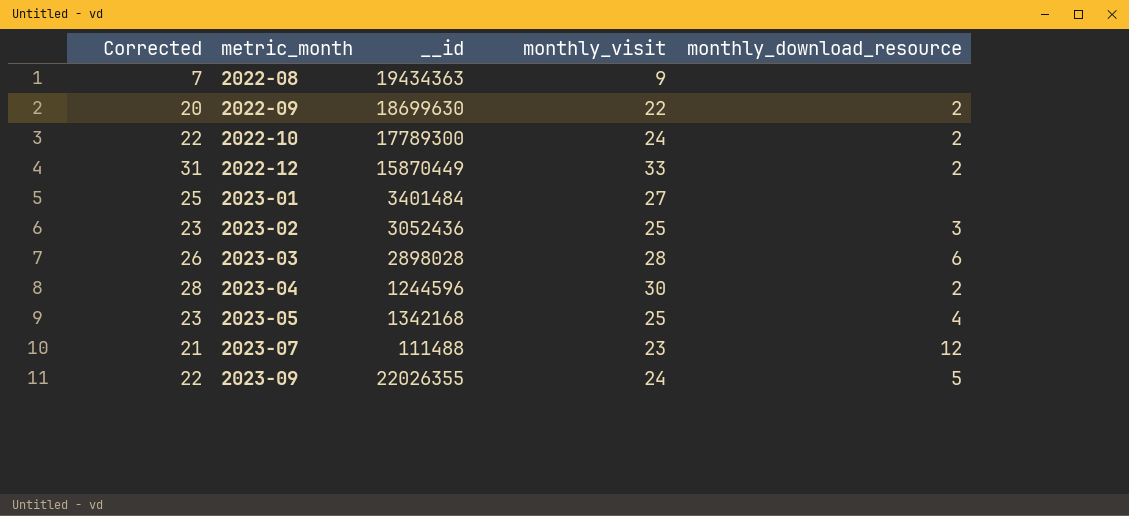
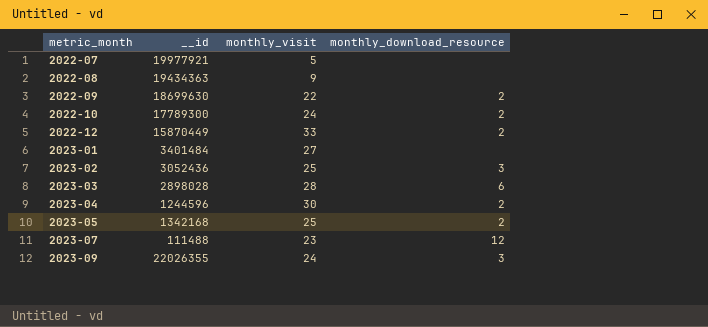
column Corrected | formula: [monthly_visit] - 2 -> none
row 2022-07: none -> 19977921 | 5 | none
2023-05 | monthly_download_resource: 4 -> 2
2023-09 | monthly_download_resource: 5 -> 3

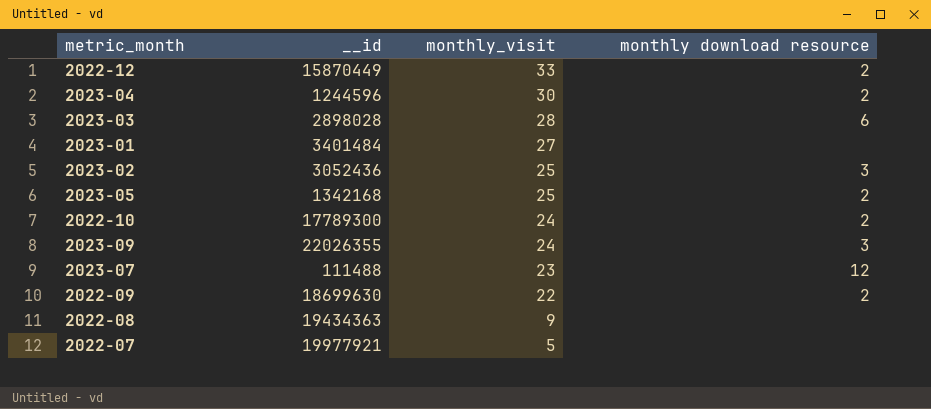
row order: metric_month ascending -> monthly_visit descending
column name: monthly_download_resource -> monthly download resource

